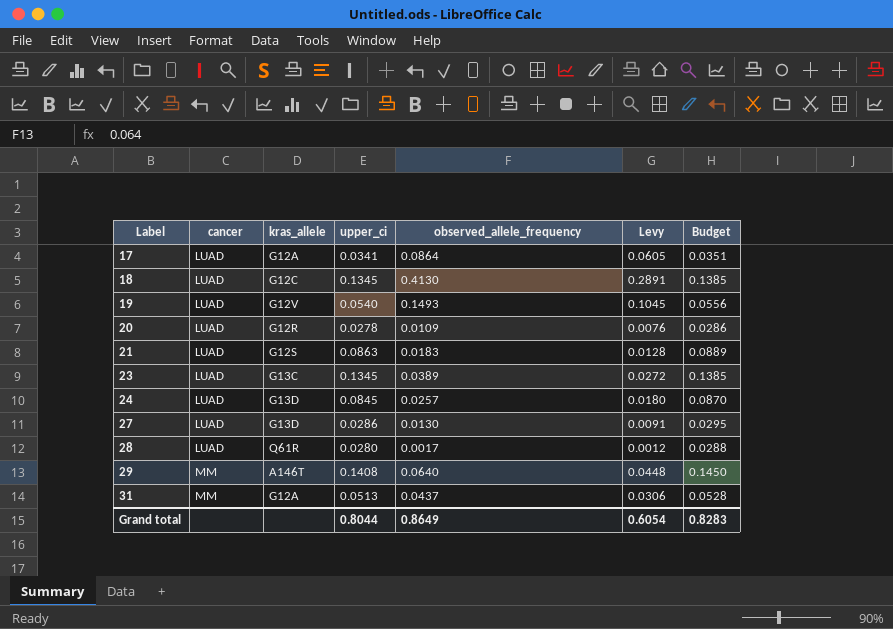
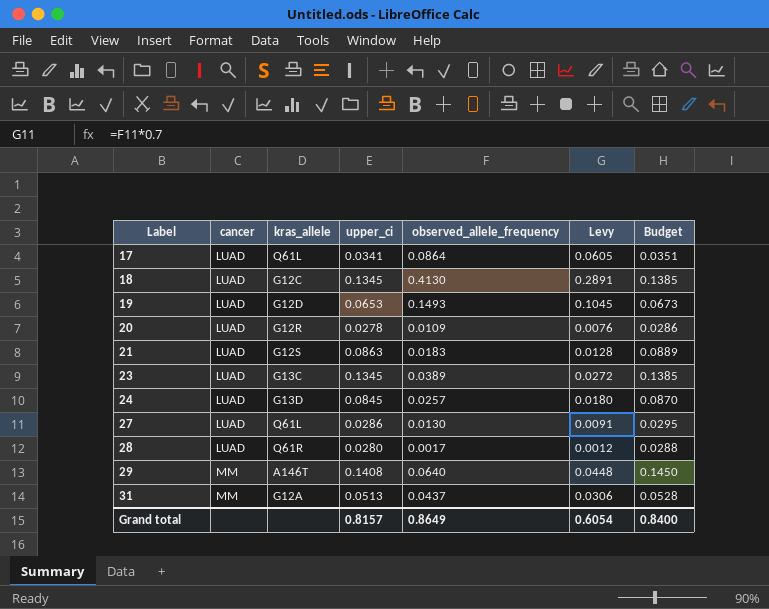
17 | kras_allele: G12A -> Q61L
19 | kras_allele: G12V -> G12D
19 | upper_ci: 0.0540 -> 0.0653
19 | Budget: 0.0556 -> 0.0673
27 | kras_allele: G13D -> Q61L
Grand total | upper_ci: 0.8044 -> 0.8157
Grand total | Budget: 0.8283 -> 0.8400

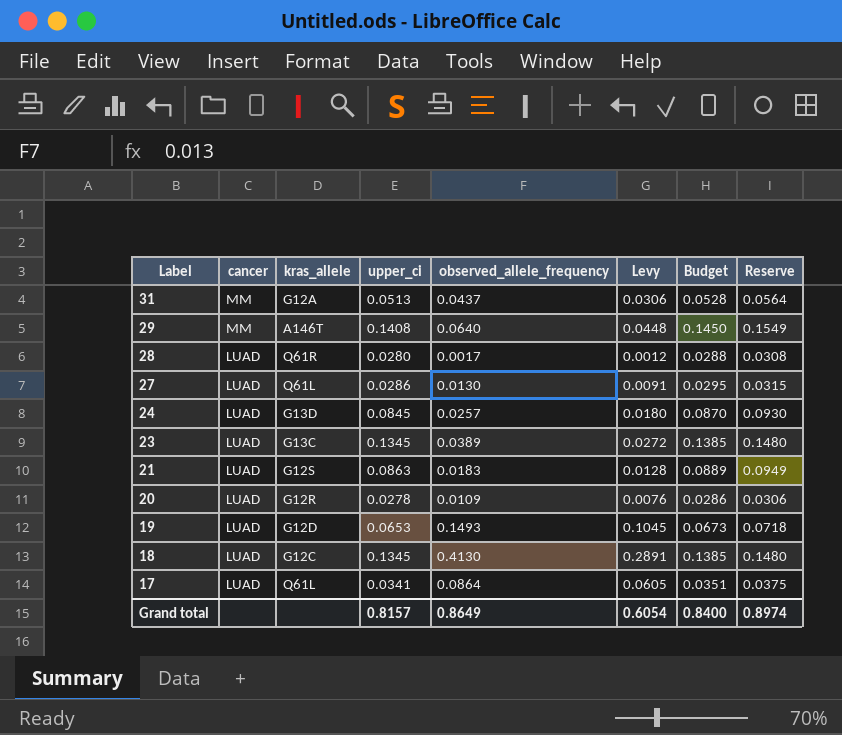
row order: Label ascending -> Label descending
column Reserve | formula: none -> [upper_ci] * 1.1

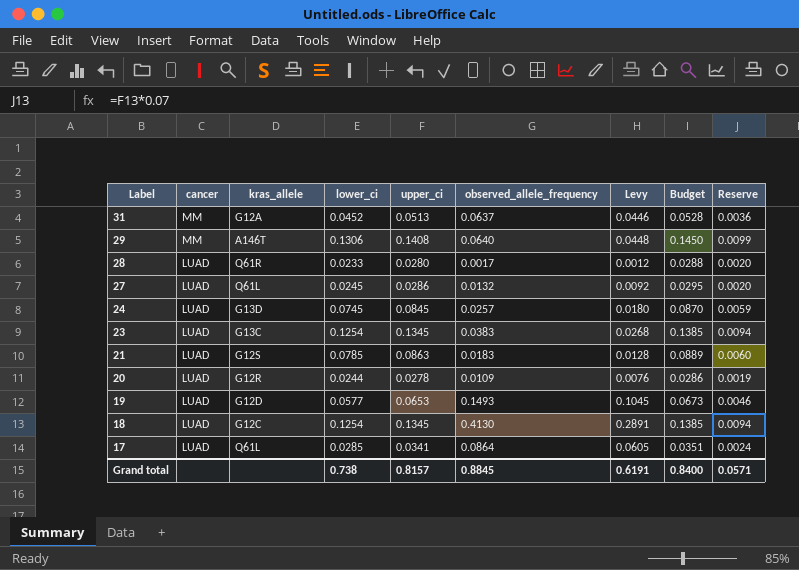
column lower_ci | position: none -> 4
column Reserve | formula: [upper_ci] * 1.1 -> [upper_ci] * 0.07
31 | observed_allele_frequency: 0.0437 -> 0.0637
31 | Levy: 0.0306 -> 0.0446
27 | observed_allele_frequency: 0.0130 -> 0.0132
27 | Levy: 0.0091 -> 0.0092
23 | observed_allele_frequency: 0.0389 -> 0.0383
23 | Levy: 0.0272 -> 0.0268
Grand total | observed_allele_frequency: 0.8649 -> 0.8845
Grand total | Levy: 0.6054 -> 0.6191
Grand total | Reserve: 0.8974 -> 0.0571

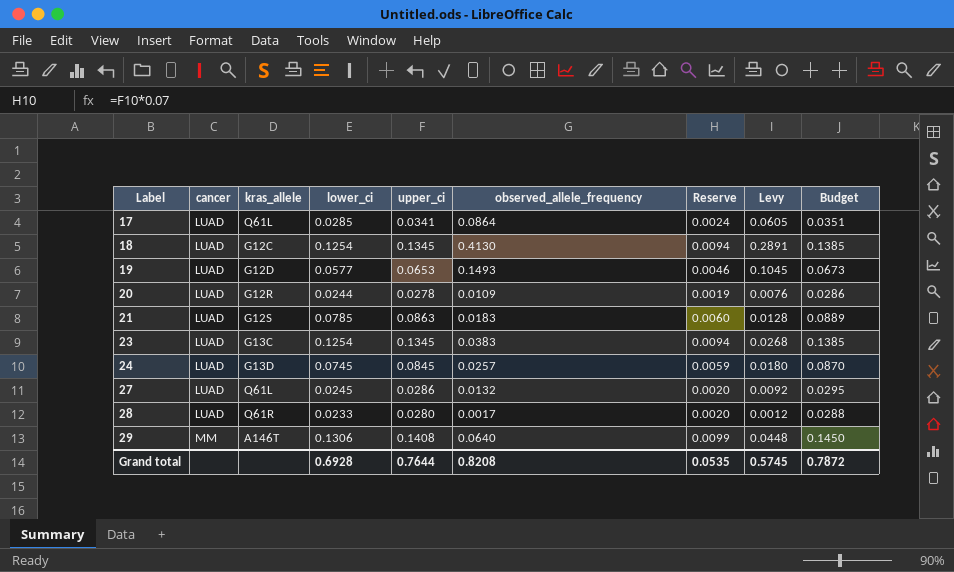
row order: Label descending -> Label ascending
column Reserve | position: 9 -> 7
row 31: MM | G12A | 0.0452 | 0.0513 | 0.0637 | 0.0446 | 0.0528 | 0.0036 -> none
Grand total | lower_ci: 0.738 -> 0.6928
Grand total | upper_ci: 0.8157 -> 0.7644
Grand total | observed_allele_frequency: 0.8845 -> 0.8208
Grand total | Reserve: 0.0571 -> 0.0535
Grand total | Levy: 0.6191 -> 0.5745
Grand total | Budget: 0.8400 -> 0.7872

